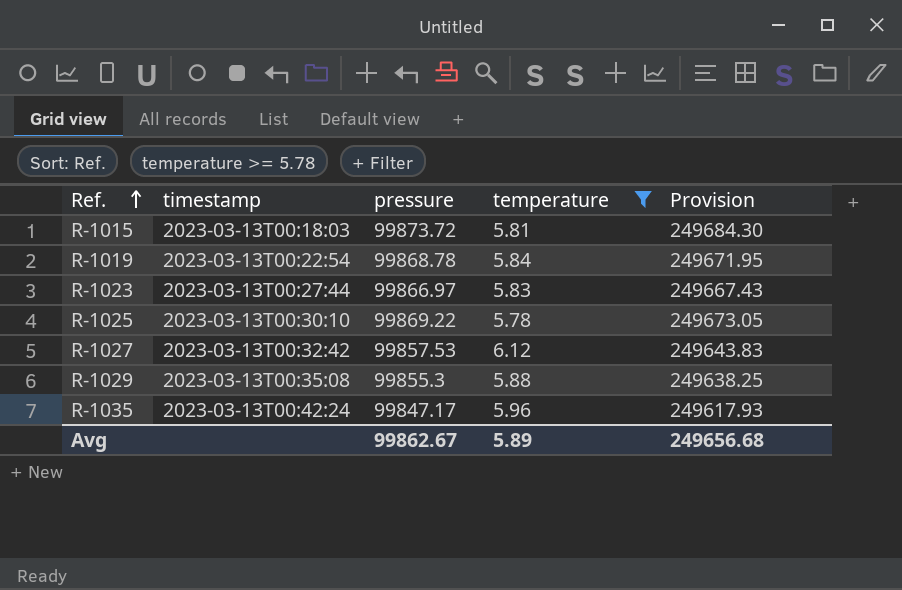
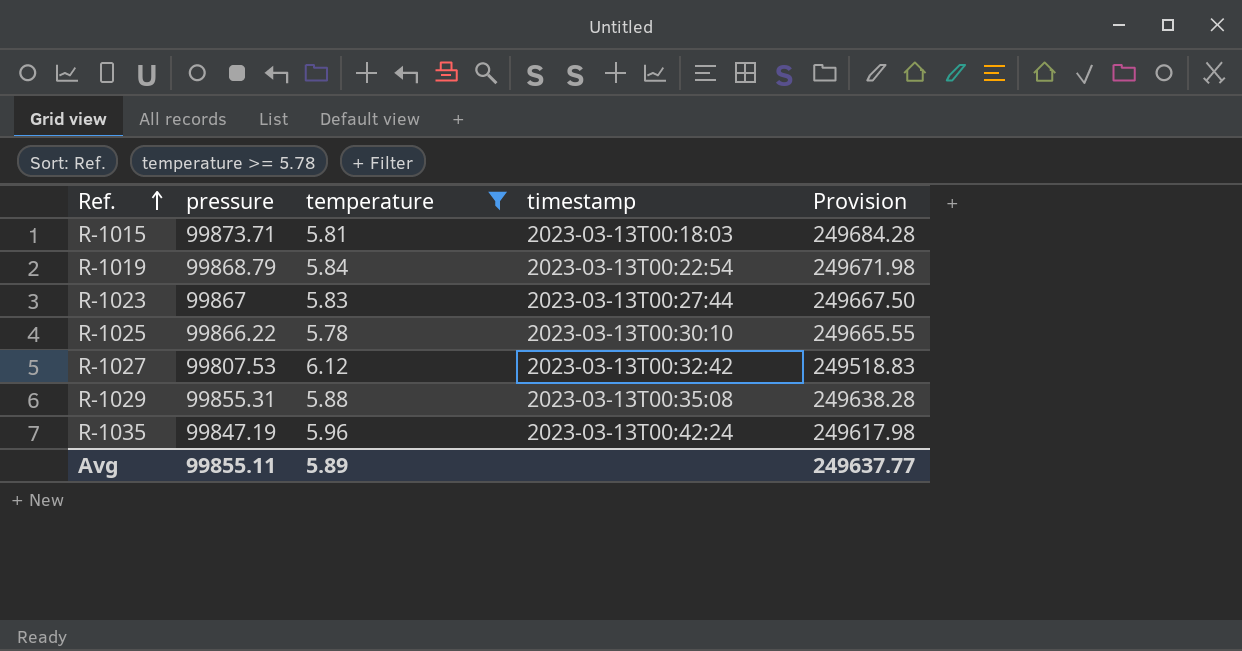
column timestamp | position: 2 -> 4
R-1015 | pressure: 99873.72 -> 99873.71
R-1015 | Provision: 249684.30 -> 249684.28
R-1019 | pressure: 99868.78 -> 99868.79
R-1019 | Provision: 249671.95 -> 249671.98
R-1023 | pressure: 99866.97 -> 99867
R-1023 | Provision: 249667.43 -> 249667.50
R-1025 | pressure: 99869.22 -> 99866.22
R-1025 | Provision: 249673.05 -> 249665.55
R-1027 | pressure: 99857.53 -> 99807.53
R-1027 | Provision: 249643.83 -> 249518.83
R-1029 | pressure: 99855.3 -> 99855.31
R-1029 | Provision: 249638.25 -> 249638.28
R-1035 | pressure: 99847.17 -> 99847.19
R-1035 | Provision: 249617.93 -> 249617.98
Avg | pressure: 99862.67 -> 99855.11
Avg | Provision: 249656.68 -> 249637.77

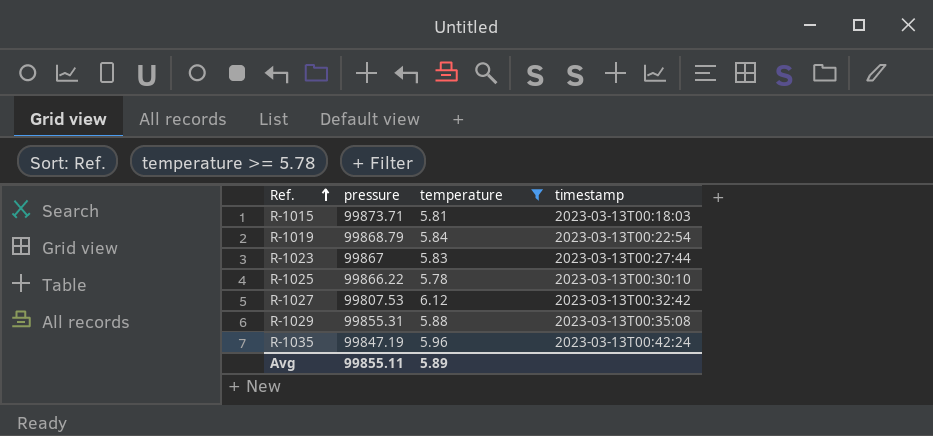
column Provision | formula: [pressure] * 2.5 -> none

